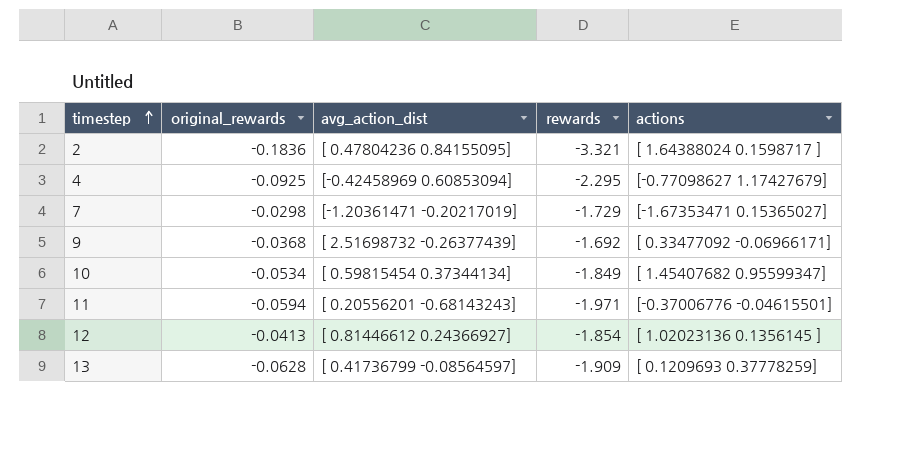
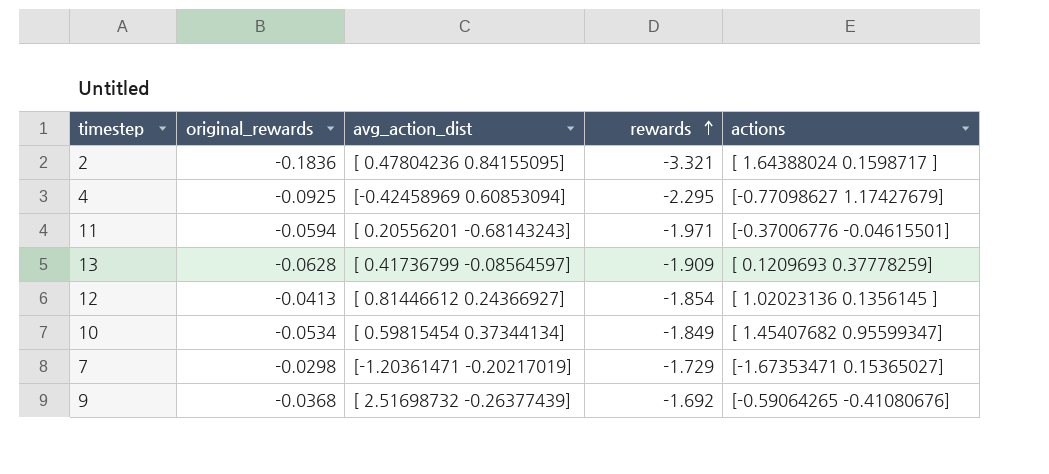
row order: timestep ascending -> rewards ascending
9 | actions: [ 0.33477092 -0.06966171] -> [-0.59064265 -0.41080676]

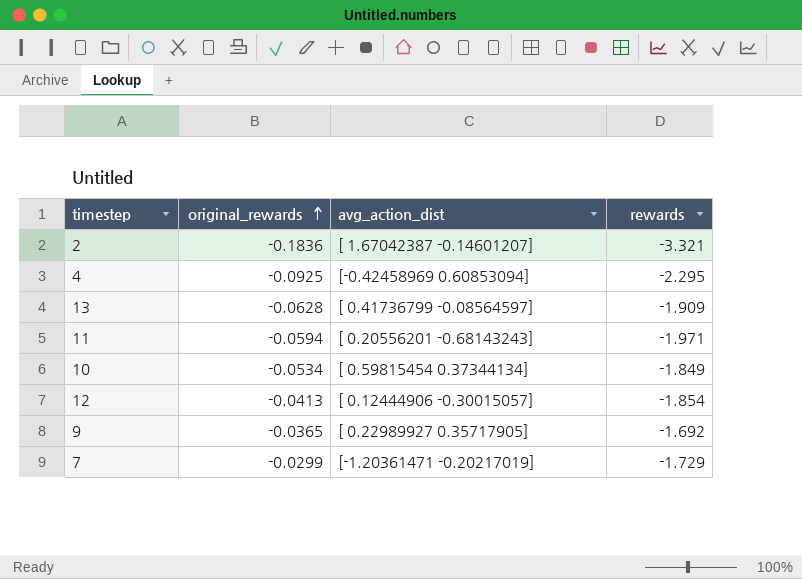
row order: rewards ascending -> original_rewards ascending
column actions | position: 5 -> none
2 | avg_action_dist: [ 0.47804236 0.84155095] -> [ 1.67042387 -0.14601207]
12 | avg_action_dist: [ 0.81446612 0.24366927] -> [ 0.12444906 -0.30015057]
9 | original_rewards: -0.0368 -> -0.0365
9 | avg_action_dist: [ 2.51698732 -0.26377439] -> [ 0.22989927 0.35717905]
7 | original_rewards: -0.0298 -> -0.0299

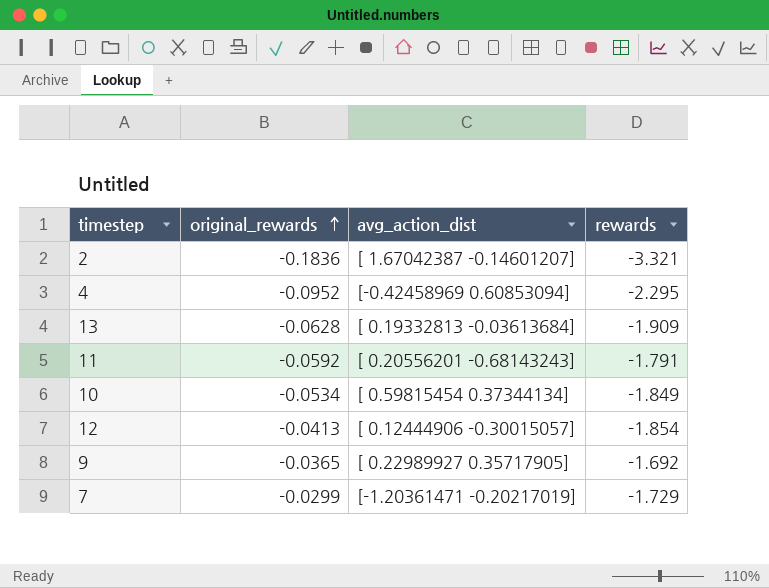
4 | original_rewards: -0.0925 -> -0.0952
13 | avg_action_dist: [ 0.41736799 -0.08564597] -> [ 0.19332813 -0.03613684]
11 | original_rewards: -0.0594 -> -0.0592
11 | rewards: -1.971 -> -1.791

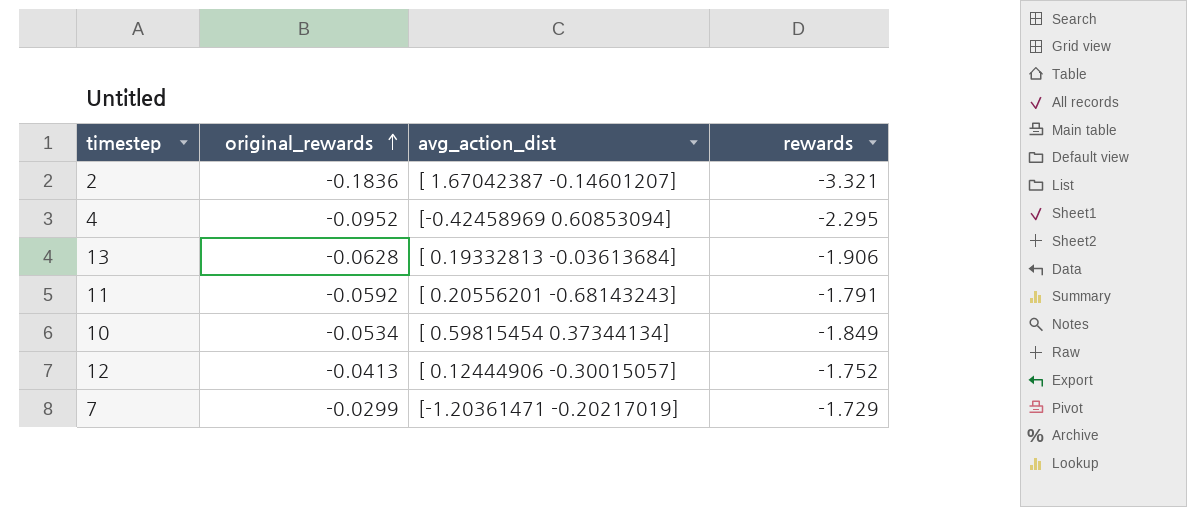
row 9: -0.0365 | [ 0.22989927 0.35717905] | -1.692 -> none
13 | rewards: -1.909 -> -1.906
12 | rewards: -1.854 -> -1.752

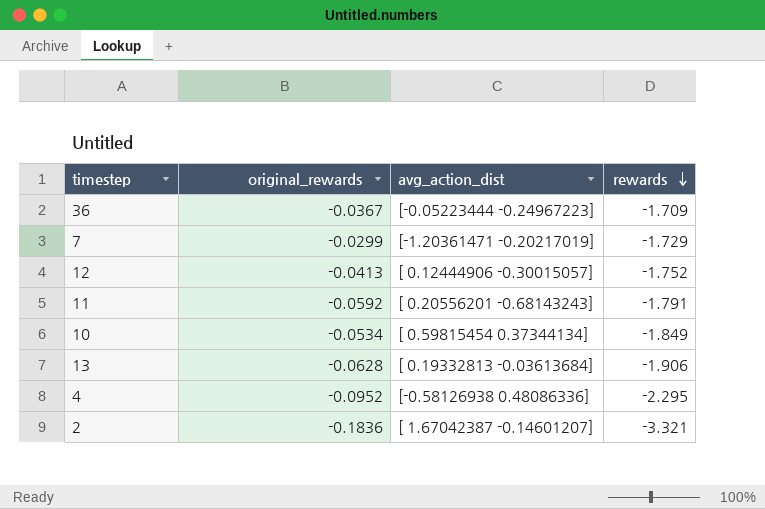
row order: original_rewards ascending -> rewards descending
row 36: none -> -0.0367 | [-0.05223444 -0.24967223] | -1.709
4 | avg_action_dist: [-0.42458969 0.60853094] -> [-0.58126938 0.48086336]

